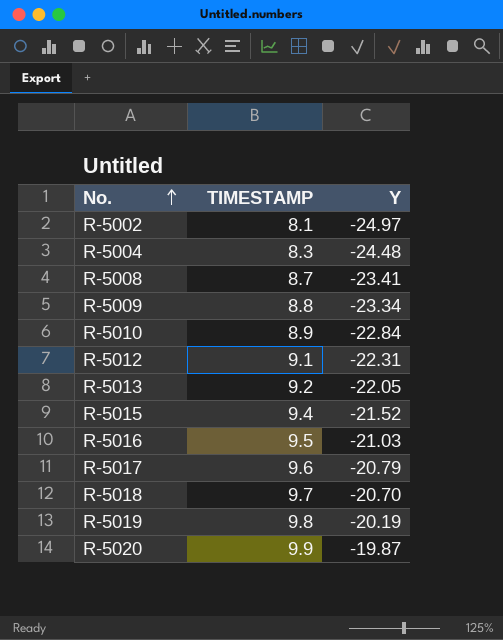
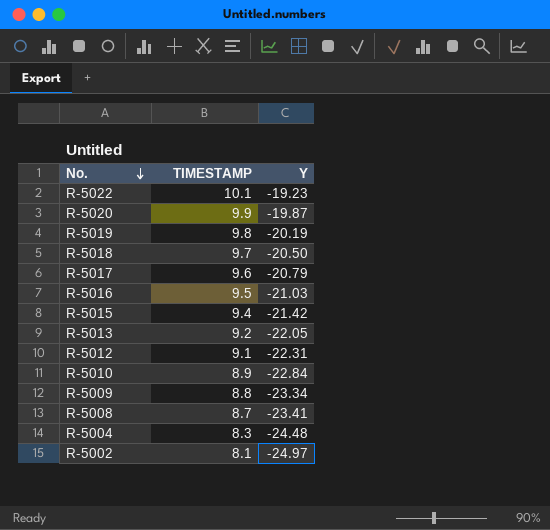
row order: No. ascending -> No. descending
row R-5022: none -> 10.1 | -19.23
R-5018 | Y: -20.70 -> -20.50
R-5015 | Y: -21.52 -> -21.42

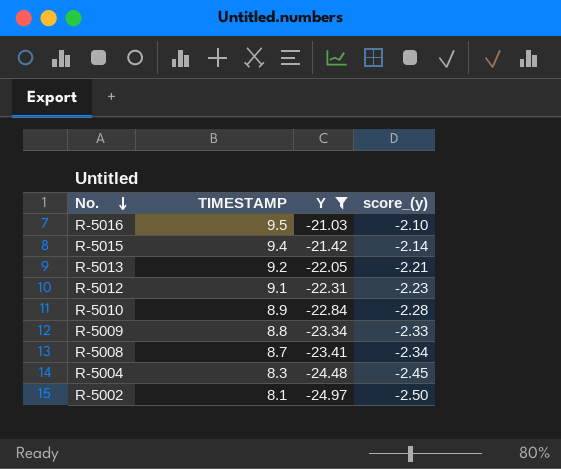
filter: none -> Y <= -21.03
column score_(y) | formula: none -> [Y] * 0.1

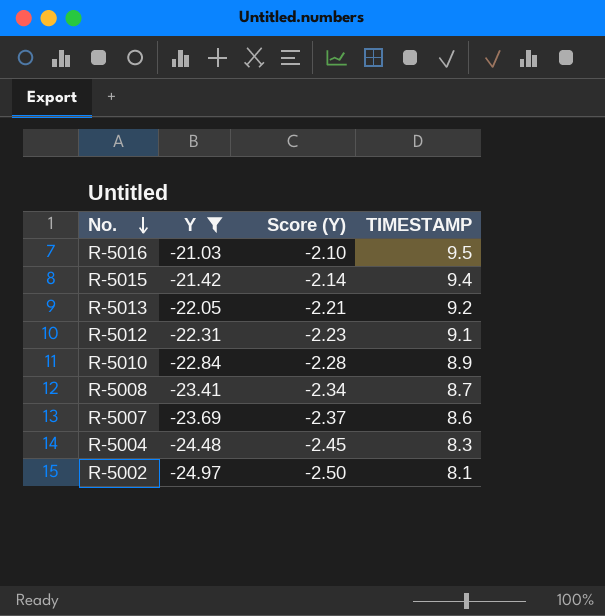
column name: score_(y) -> Score (Y)
column TIMESTAMP | position: 2 -> 4
row R-5009: 8.8 | -23.34 | -2.33 -> none
row R-5007: none -> -23.69 | -2.37 | 8.6

